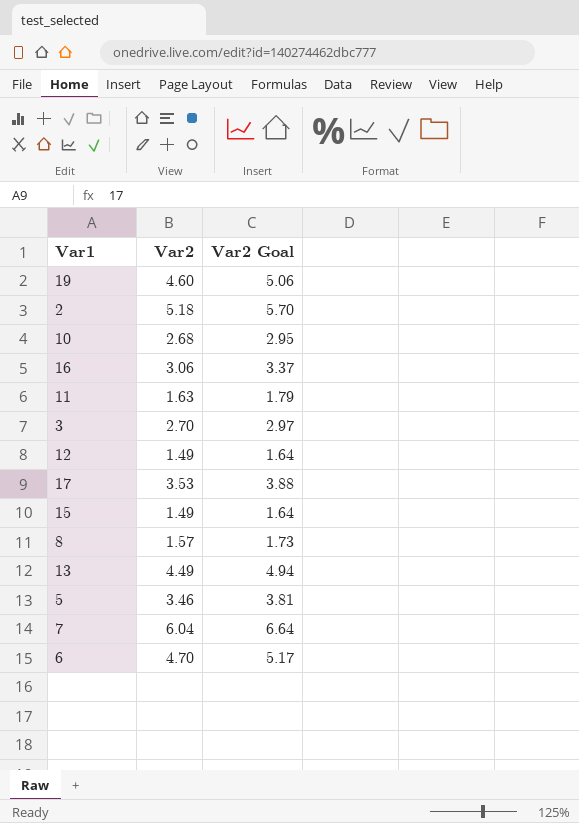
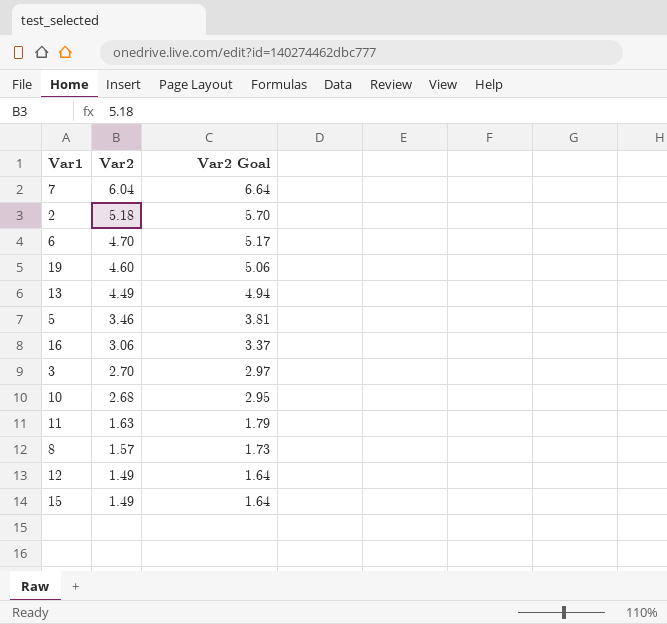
row order: none -> Var2 descending
row 17: 3.53 | 3.88 -> none

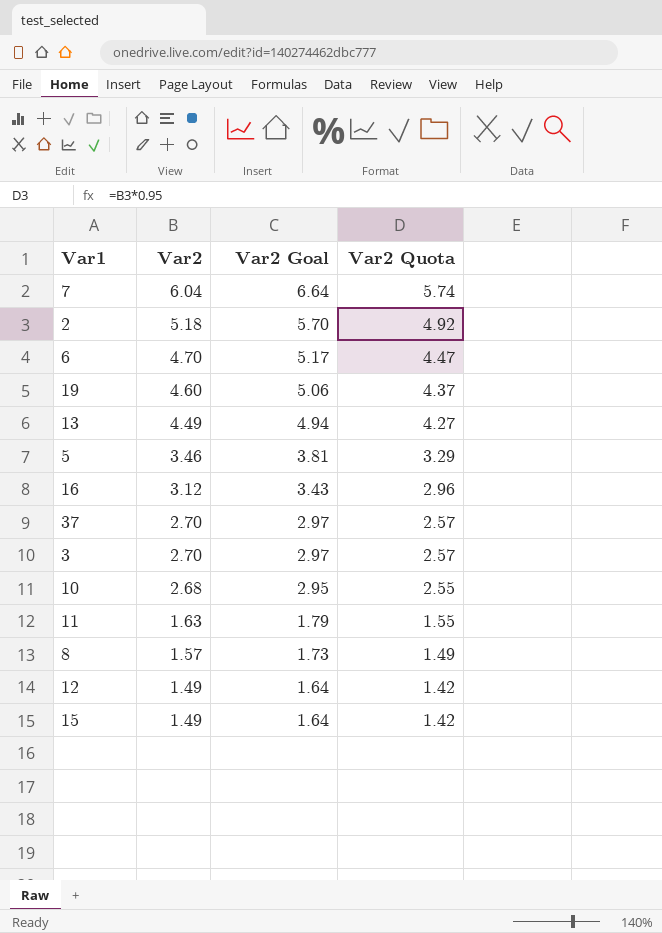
column Var2 Quota | formula: none -> [Var2] * 0.95
16 | Var2: 3.06 -> 3.12
16 | Var2 Goal: 3.37 -> 3.43
row 37: none -> 2.70 | 2.97 | 2.57

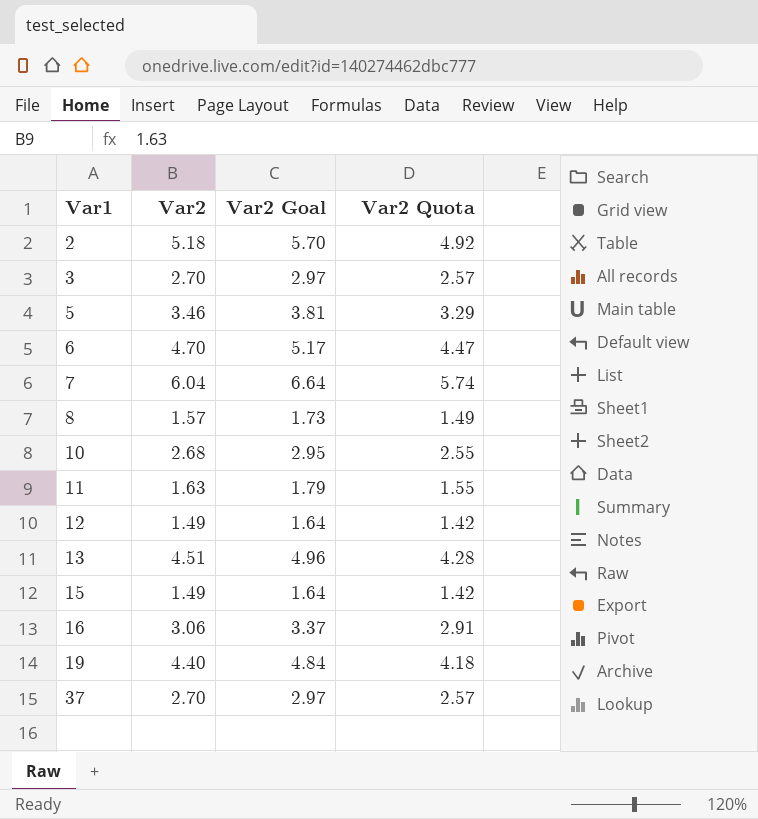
row order: Var2 descending -> Var1 ascending
13 | Var2: 4.49 -> 4.51
13 | Var2 Goal: 4.94 -> 4.96
13 | Var2 Quota: 4.27 -> 4.28
16 | Var2: 3.12 -> 3.06
16 | Var2 Goal: 3.43 -> 3.37
16 | Var2 Quota: 2.96 -> 2.91
19 | Var2: 4.60 -> 4.40
19 | Var2 Goal: 5.06 -> 4.84
19 | Var2 Quota: 4.37 -> 4.18

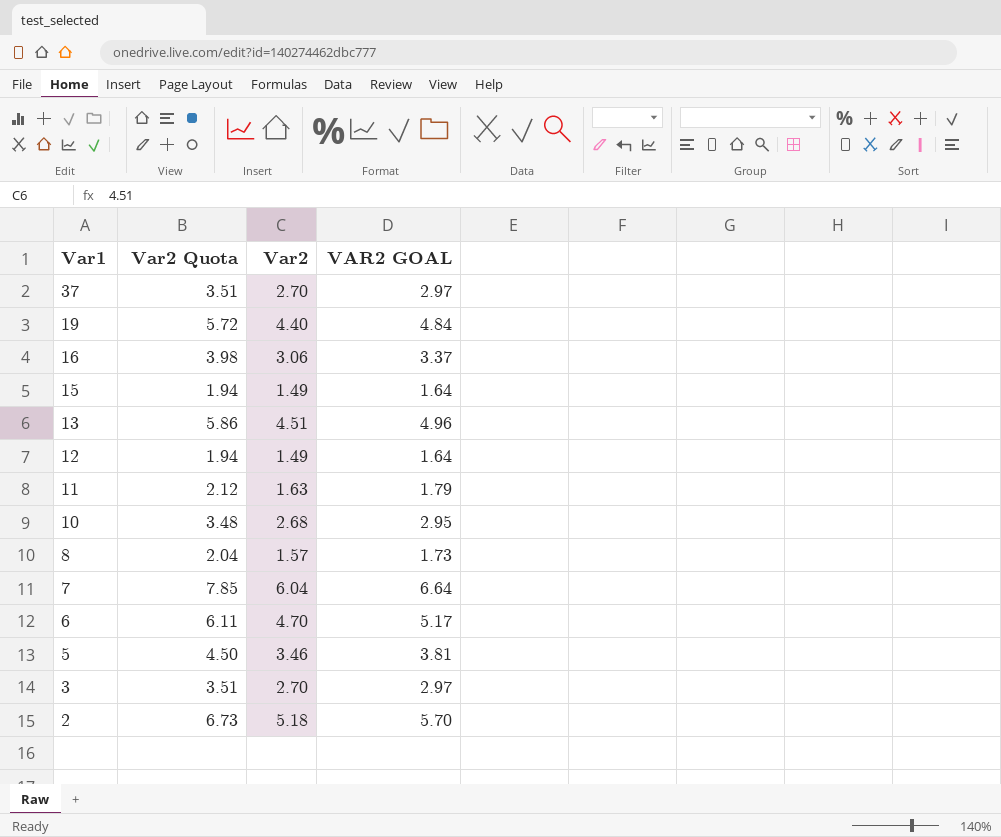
row order: Var1 ascending -> Var1 descending
column Var2 Quota | formula: [Var2] * 0.95 -> [Var2] * 1.3
column Var2 Quota | position: 4 -> 2
column name: Var2 Goal -> VAR2 GOAL

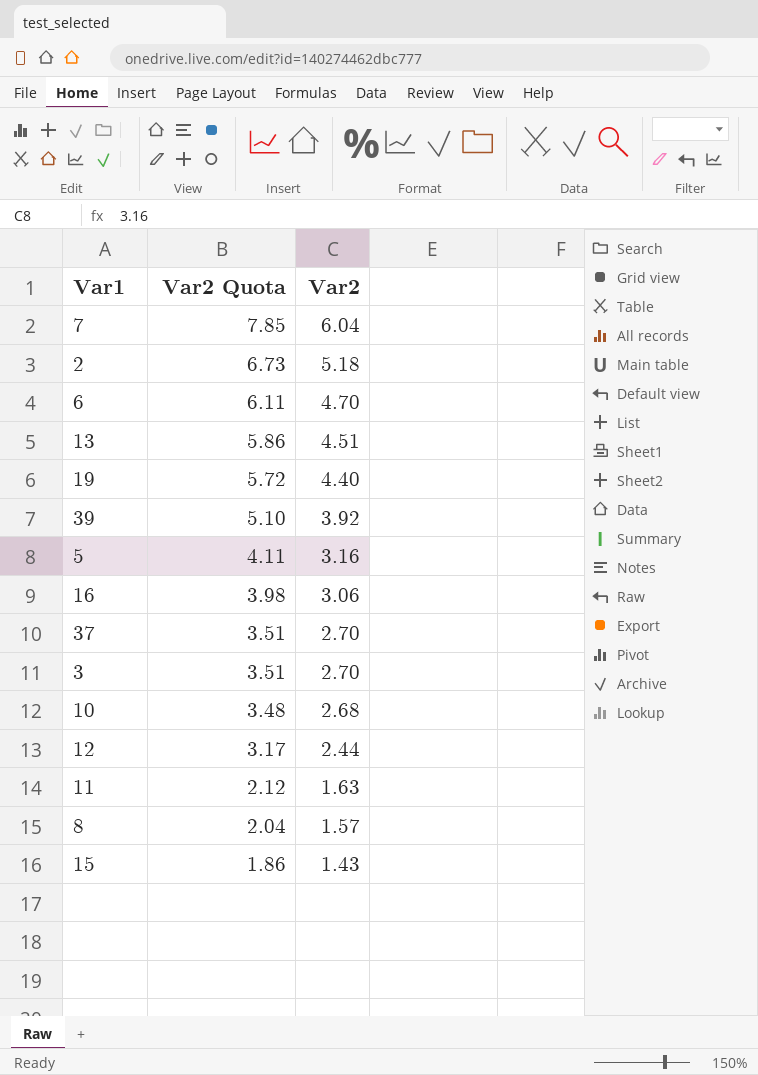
row order: Var1 descending -> Var2 Quota descending
column VAR2 GOAL | formula: [Var2] * 1.1 -> none
row 39: none -> 5.10 | 3.92
5 | Var2 Quota: 4.50 -> 4.11
5 | Var2: 3.46 -> 3.16
12 | Var2 Quota: 1.94 -> 3.17
12 | Var2: 1.49 -> 2.44
15 | Var2 Quota: 1.94 -> 1.86
15 | Var2: 1.49 -> 1.43

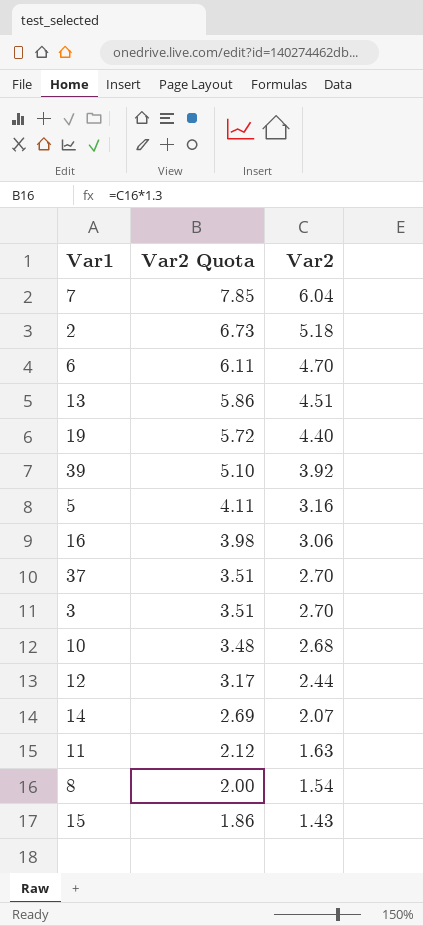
row 14: none -> 2.69 | 2.07
8 | Var2 Quota: 2.04 -> 2.00
8 | Var2: 1.57 -> 1.54

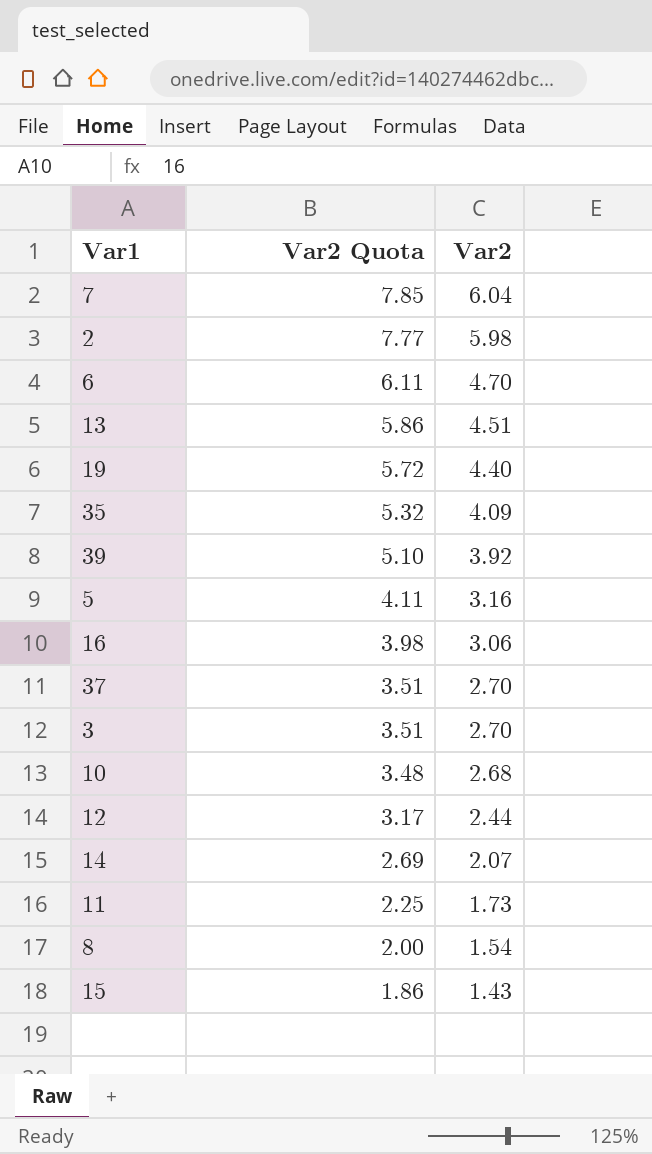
2 | Var2 Quota: 6.73 -> 7.77
2 | Var2: 5.18 -> 5.98
row 35: none -> 5.32 | 4.09
11 | Var2 Quota: 2.12 -> 2.25
11 | Var2: 1.63 -> 1.73

